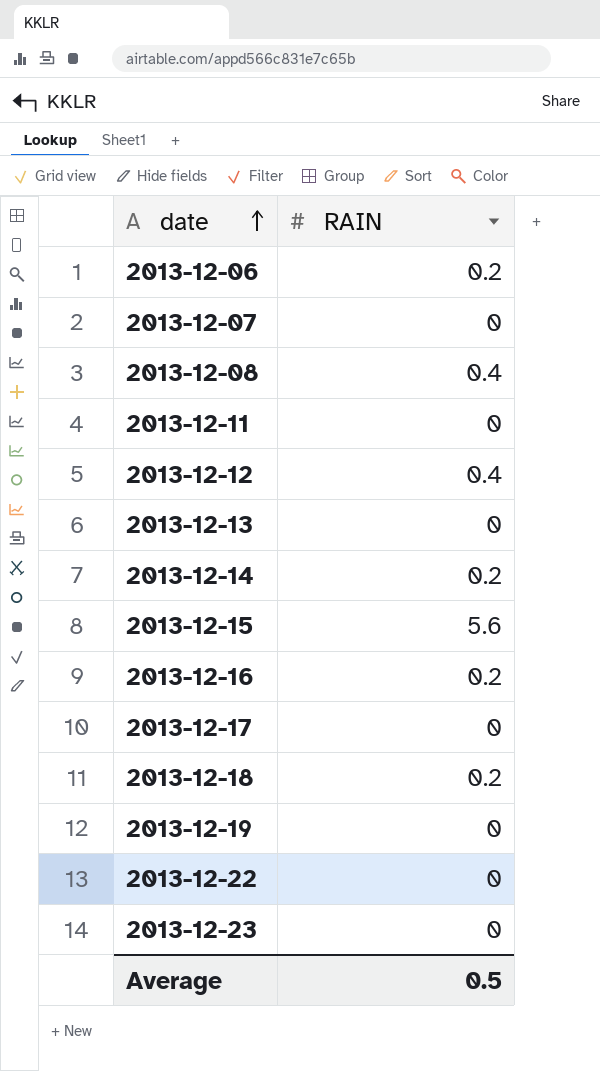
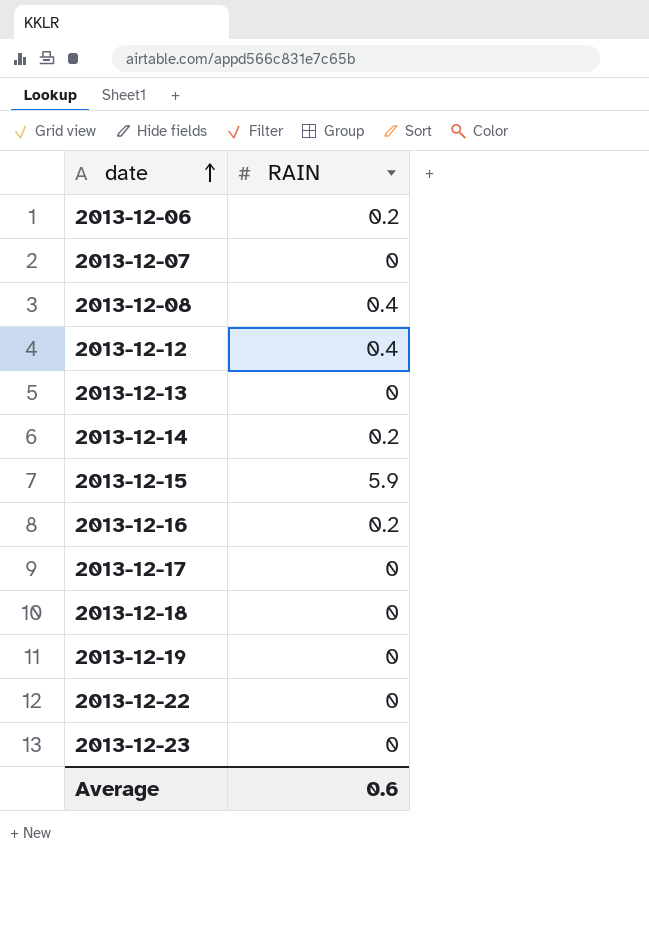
row 2013-12-11: 0 -> none
2013-12-15 | RAIN: 5.6 -> 5.9
2013-12-18 | RAIN: 0.2 -> 0
Average | RAIN: 0.5 -> 0.6

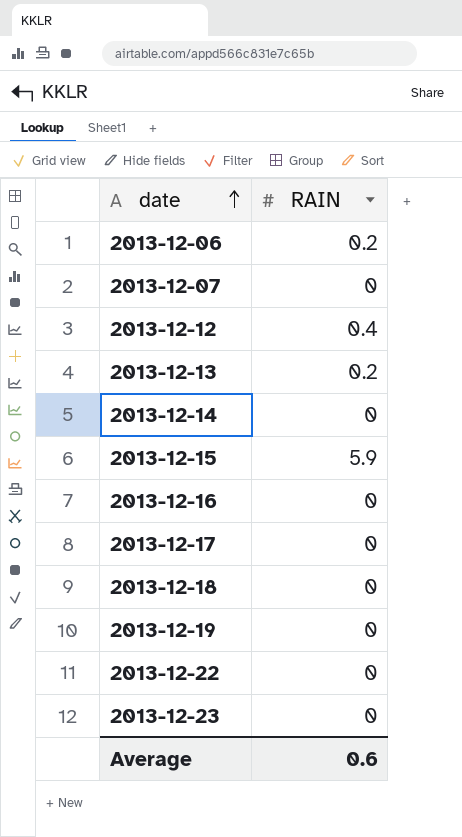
row 2013-12-08: 0.4 -> none
2013-12-13 | RAIN: 0 -> 0.2
2013-12-14 | RAIN: 0.2 -> 0
2013-12-16 | RAIN: 0.2 -> 0

